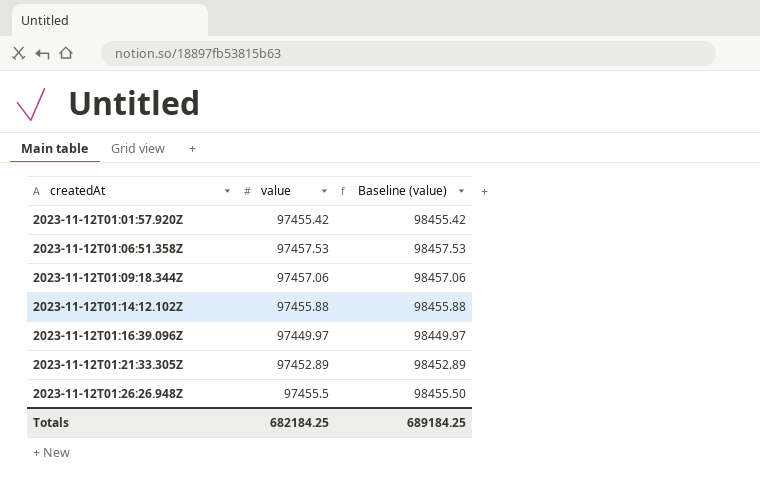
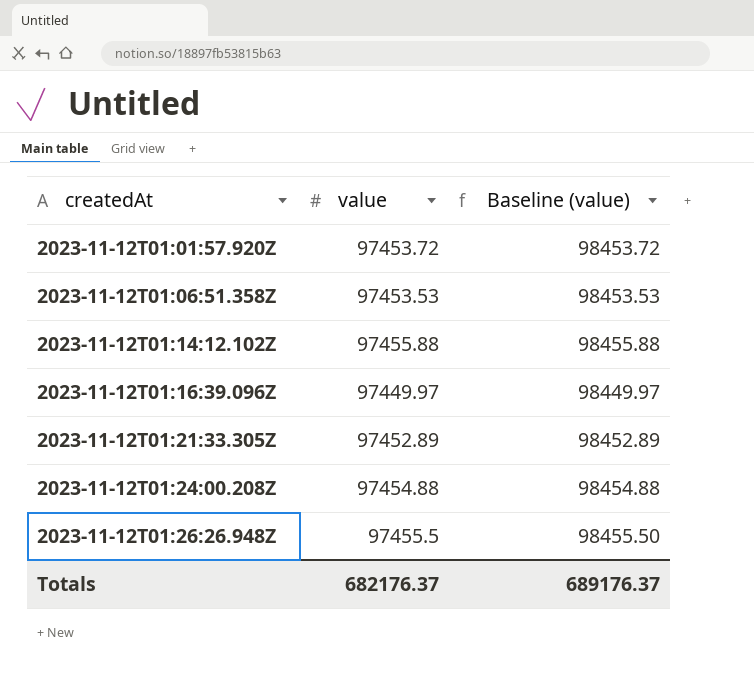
row 2023-11-12T01:09:18.344Z: 97457.06 | 98457.06 -> none
2023-11-12T01:01:57.920Z | value: 97455.42 -> 97453.72
2023-11-12T01:01:57.920Z | Baseline (value): 98455.42 -> 98453.72
2023-11-12T01:06:51.358Z | value: 97457.53 -> 97453.53
2023-11-12T01:06:51.358Z | Baseline (value): 98457.53 -> 98453.53
row 2023-11-12T01:24:00.208Z: none -> 97454.88 | 98454.88
Totals | value: 682184.25 -> 682176.37
Totals | Baseline (value): 689184.25 -> 689176.37

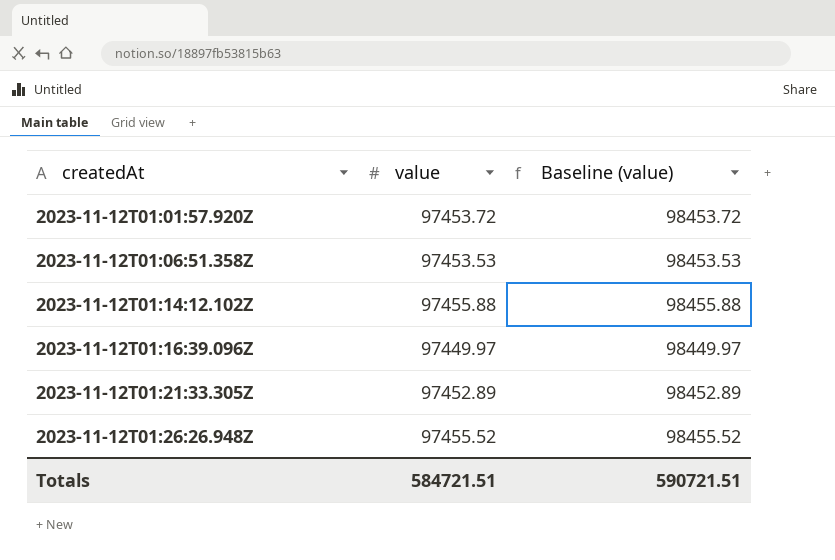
row 2023-11-12T01:24:00.208Z: 97454.88 | 98454.88 -> none
2023-11-12T01:26:26.948Z | value: 97455.5 -> 97455.52
2023-11-12T01:26:26.948Z | Baseline (value): 98455.50 -> 98455.52
Totals | value: 682176.37 -> 584721.51
Totals | Baseline (value): 689176.37 -> 590721.51

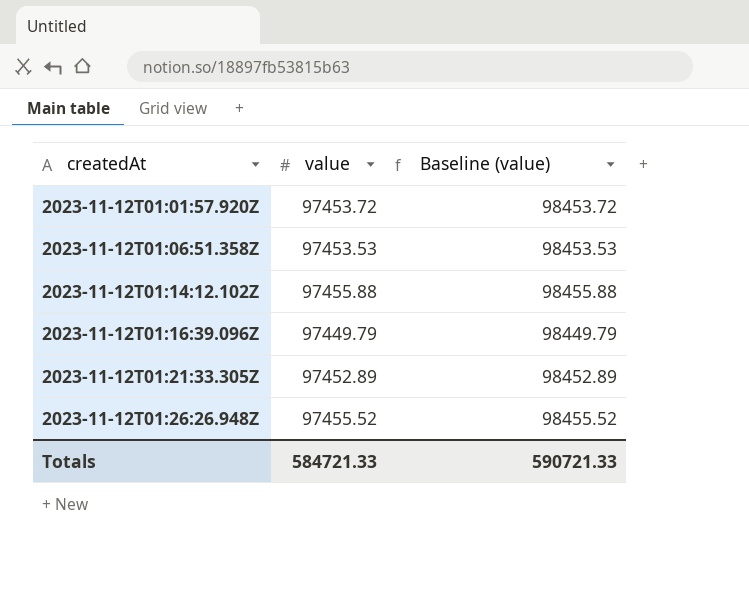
2023-11-12T01:16:39.096Z | value: 97449.97 -> 97449.79
2023-11-12T01:16:39.096Z | Baseline (value): 98449.97 -> 98449.79
Totals | value: 584721.51 -> 584721.33
Totals | Baseline (value): 590721.51 -> 590721.33

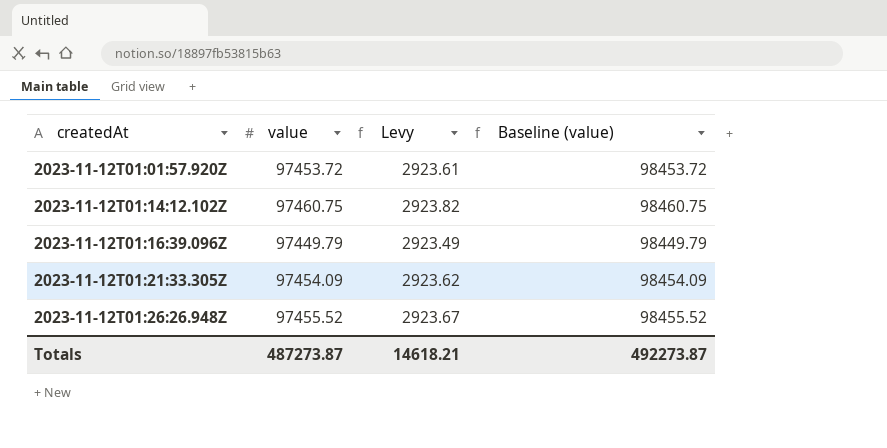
column Levy | formula: none -> [value] * 0.03
row 2023-11-12T01:06:51.358Z: 97453.53 | 98453.53 -> none
2023-11-12T01:14:12.102Z | value: 97455.88 -> 97460.75
2023-11-12T01:14:12.102Z | Baseline (value): 98455.88 -> 98460.75
2023-11-12T01:21:33.305Z | value: 97452.89 -> 97454.09
2023-11-12T01:21:33.305Z | Baseline (value): 98452.89 -> 98454.09
Totals | value: 584721.33 -> 487273.87
Totals | Baseline (value): 590721.33 -> 492273.87

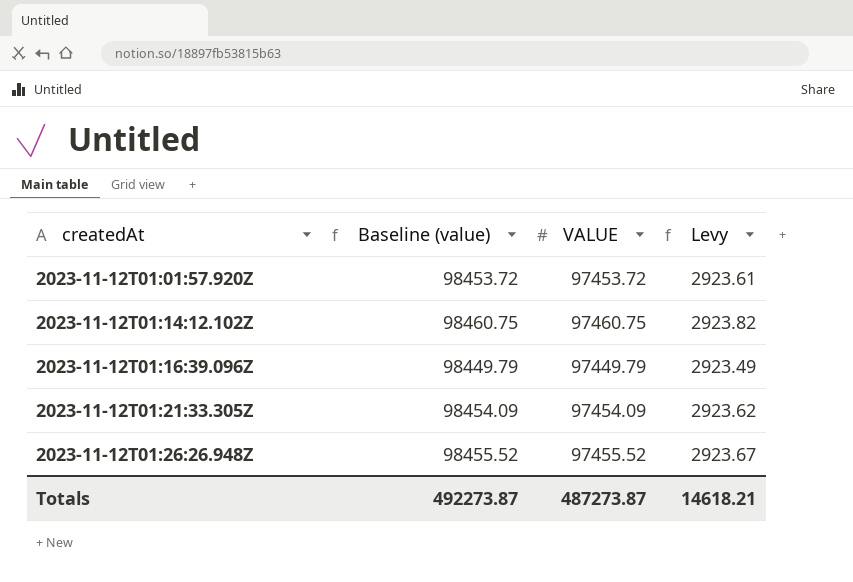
column Baseline (value) | position: 4 -> 2
column name: value -> VALUE

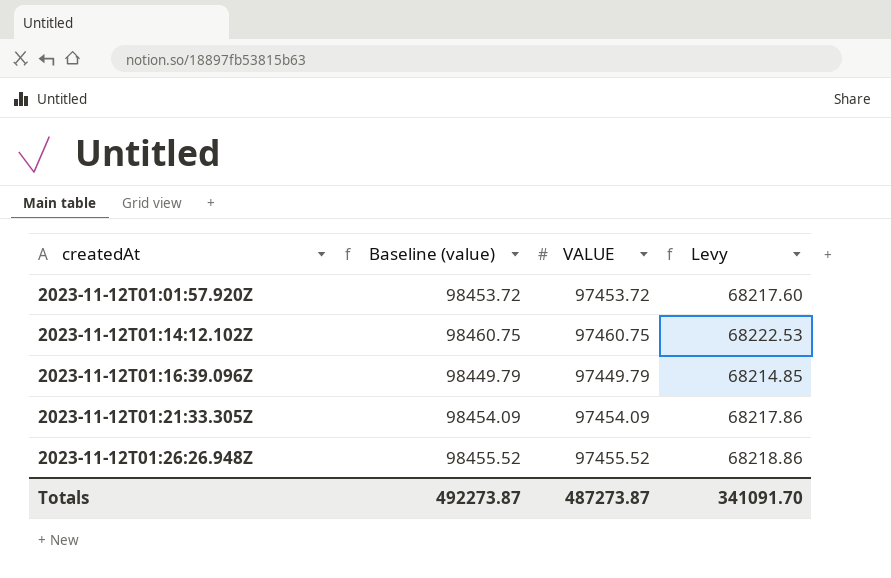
column Levy | formula: [VALUE] * 0.03 -> [VALUE] * 0.7
Totals | Levy: 14618.21 -> 341091.70

